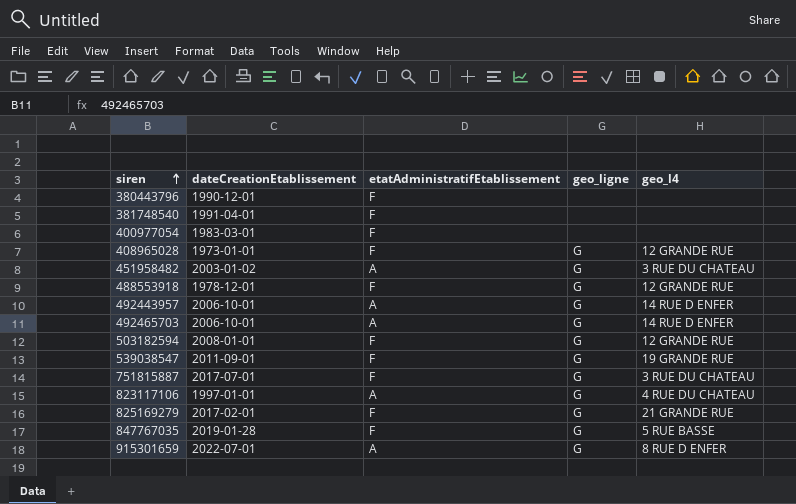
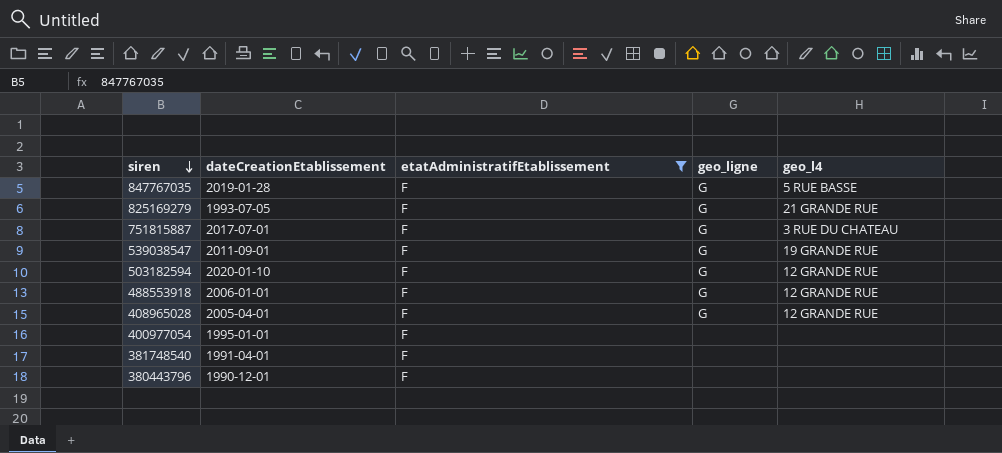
filter: none -> etatAdministratifEtablissement = F
row order: siren ascending -> siren descending
825169279 | dateCreationEtablissement: 2017-02-01 -> 1993-07-05
503182594 | dateCreationEtablissement: 2008-01-01 -> 2020-01-10
488553918 | dateCreationEtablissement: 1978-12-01 -> 2006-01-01
408965028 | dateCreationEtablissement: 1973-01-01 -> 2005-04-01
400977054 | dateCreationEtablissement: 1983-03-01 -> 1995-01-01

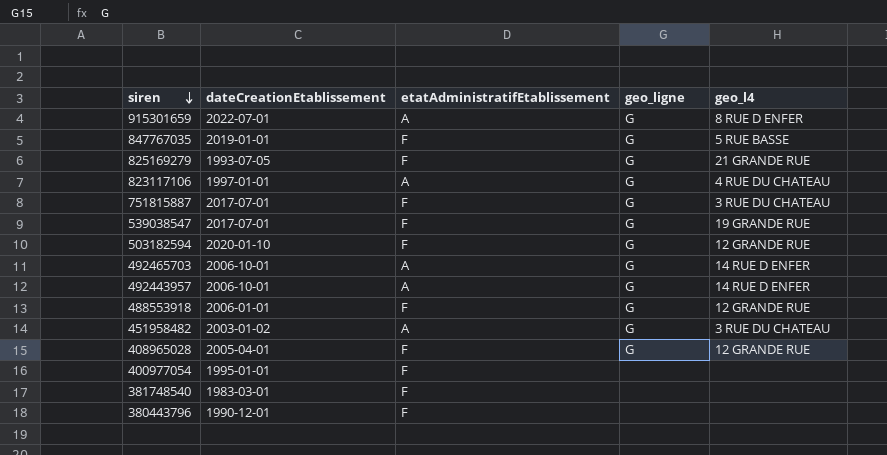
filter: etatAdministratifEtablissement = F -> none
847767035 | dateCreationEtablissement: 2019-01-28 -> 2019-01-01
539038547 | dateCreationEtablissement: 2011-09-01 -> 2017-07-01
381748540 | dateCreationEtablissement: 1991-04-01 -> 1983-03-01

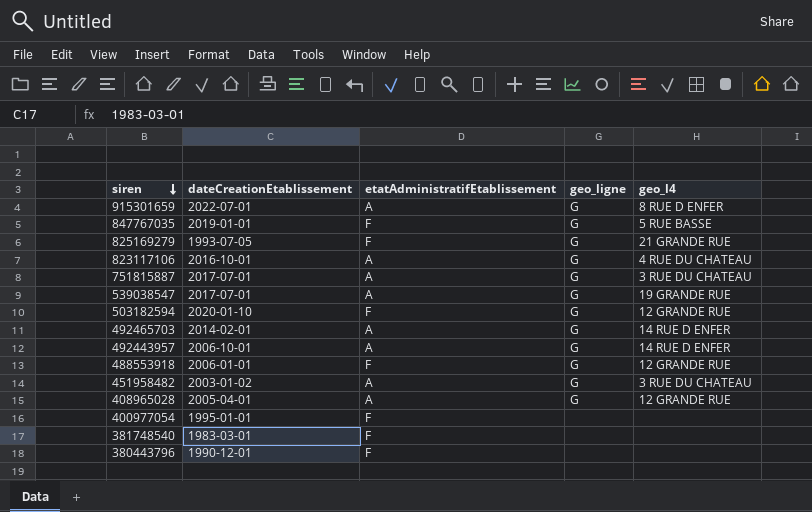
823117106 | dateCreationEtablissement: 1997-01-01 -> 2016-10-01
751815887 | etatAdministratifEtablissement: F -> A
539038547 | etatAdministratifEtablissement: F -> A
492465703 | dateCreationEtablissement: 2006-10-01 -> 2014-02-01
408965028 | etatAdministratifEtablissement: F -> A

